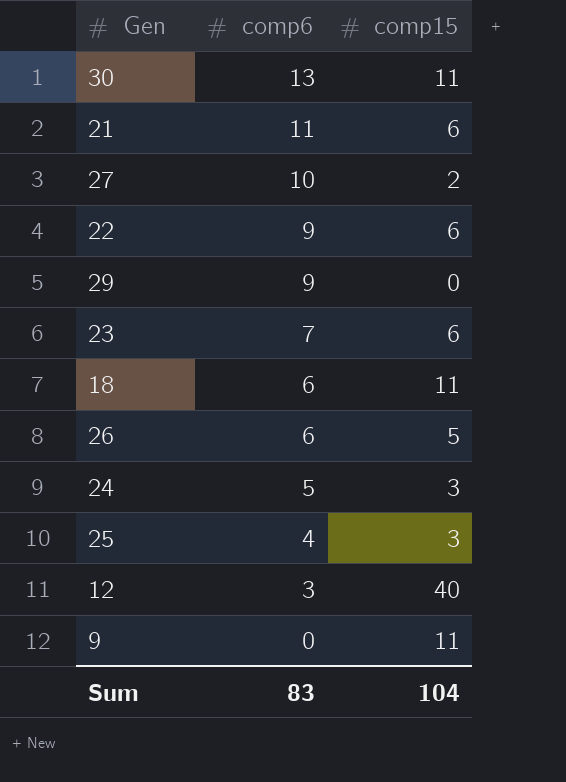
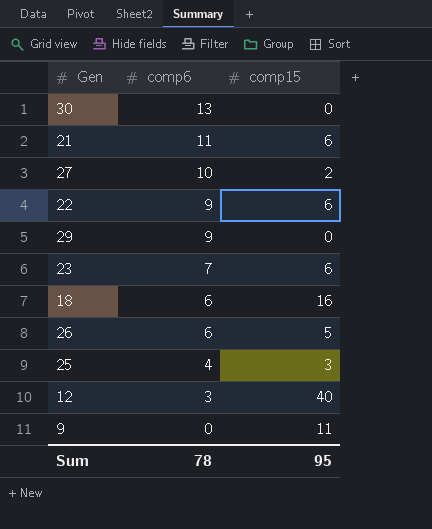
row 24: 5 | 3 -> none
30 | comp15: 11 -> 0
18 | comp15: 11 -> 16
Sum | comp6: 83 -> 78
Sum | comp15: 104 -> 95

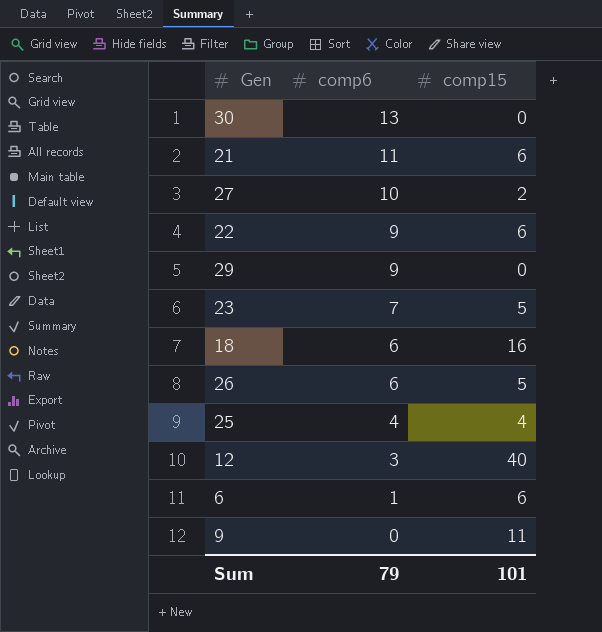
23 | comp15: 6 -> 5
25 | comp15: 3 -> 4
row 6: none -> 1 | 6
Sum | comp6: 78 -> 79
Sum | comp15: 95 -> 101

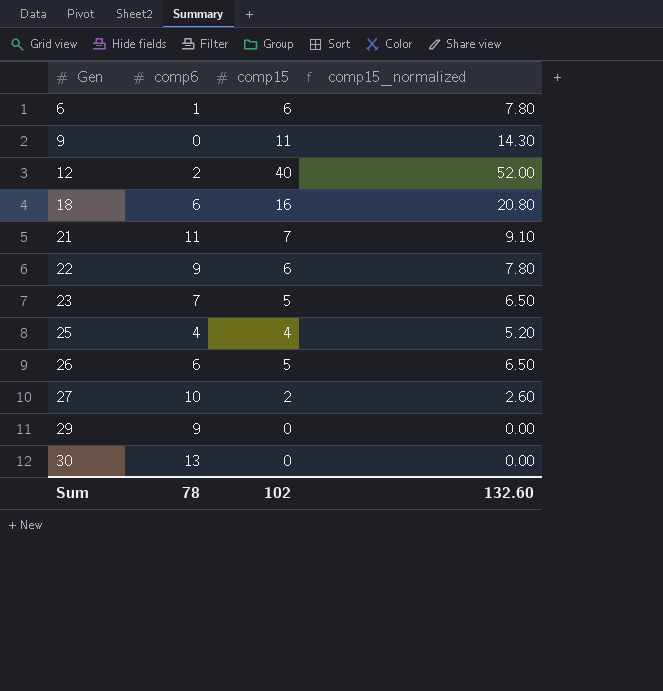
row order: comp6 descending -> Gen ascending
column comp15_normalized | formula: none -> [comp15] * 1.3
12 | comp6: 3 -> 2
21 | comp15: 6 -> 7
Sum | comp6: 79 -> 78
Sum | comp15: 101 -> 102

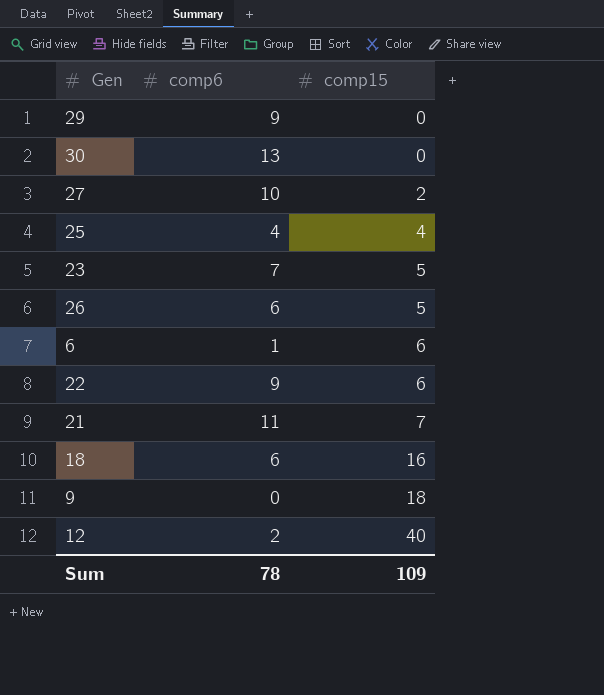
row order: Gen ascending -> comp15 ascending
column comp15_normalized | formula: [comp15] * 1.3 -> none
9 | comp15: 11 -> 18
Sum | comp15: 102 -> 109

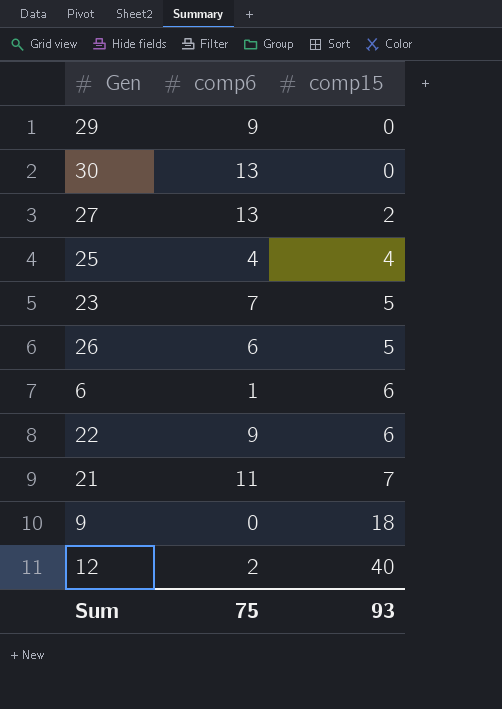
row 18: 6 | 16 -> none
27 | comp6: 10 -> 13
Sum | comp6: 78 -> 75
Sum | comp15: 109 -> 93

